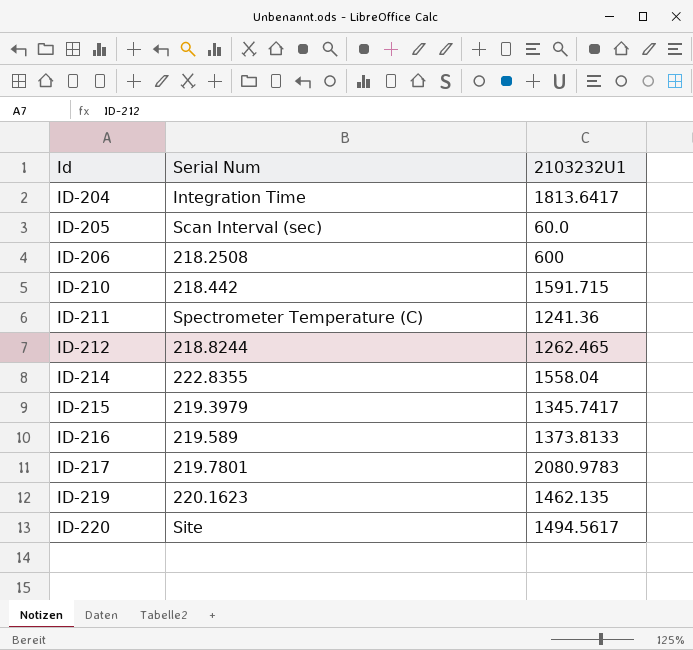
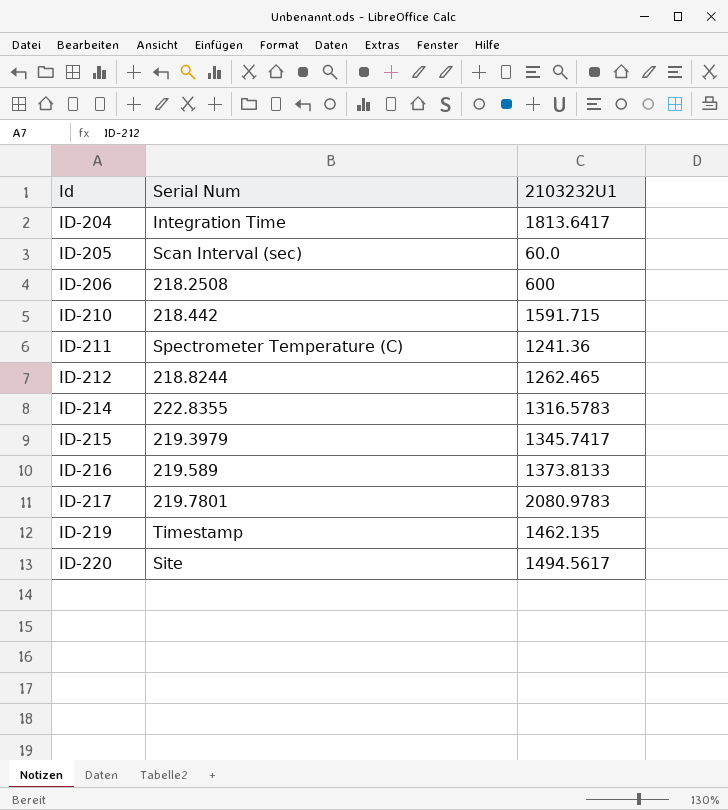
ID-214 | 2103232U1: 1558.04 -> 1316.5783
ID-219 | Serial Num: 220.1623 -> Timestamp

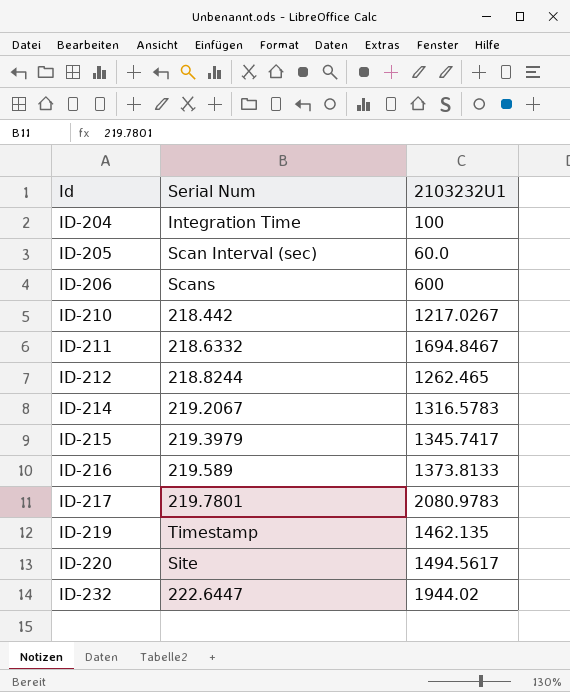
ID-204 | 2103232U1: 1813.6417 -> 100
ID-206 | Serial Num: 218.2508 -> Scans
ID-210 | 2103232U1: 1591.715 -> 1217.0267
ID-211 | Serial Num: Spectrometer Temperature (C) -> 218.6332
ID-211 | 2103232U1: 1241.36 -> 1694.8467
ID-214 | Serial Num: 222.8355 -> 219.2067
row ID-232: none -> 222.6447 | 1944.02

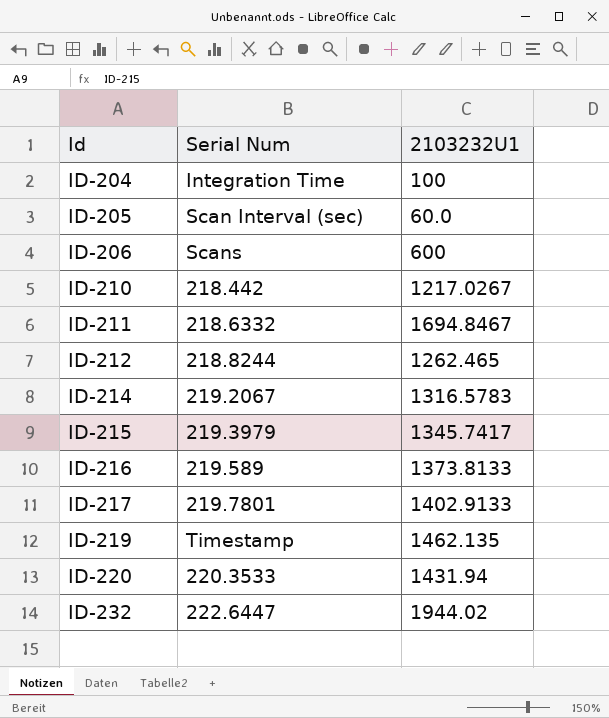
ID-217 | 2103232U1: 2080.9783 -> 1402.9133
ID-220 | Serial Num: Site -> 220.3533
ID-220 | 2103232U1: 1494.5617 -> 1431.94

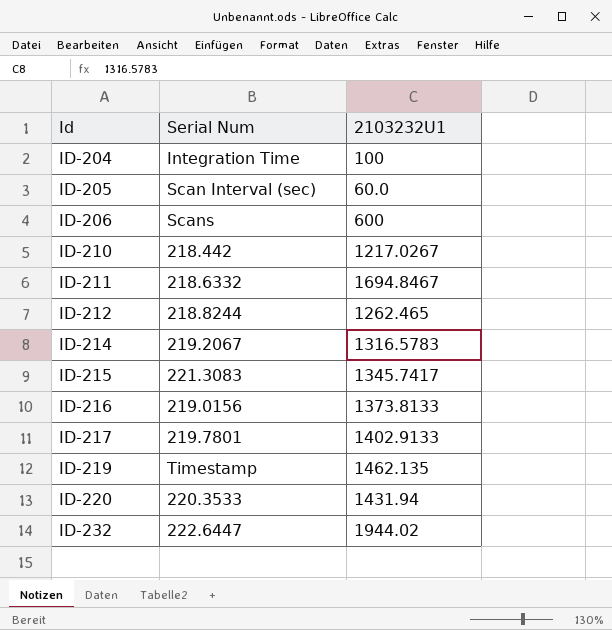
ID-215 | Serial Num: 219.3979 -> 221.3083
ID-216 | Serial Num: 219.589 -> 219.0156

